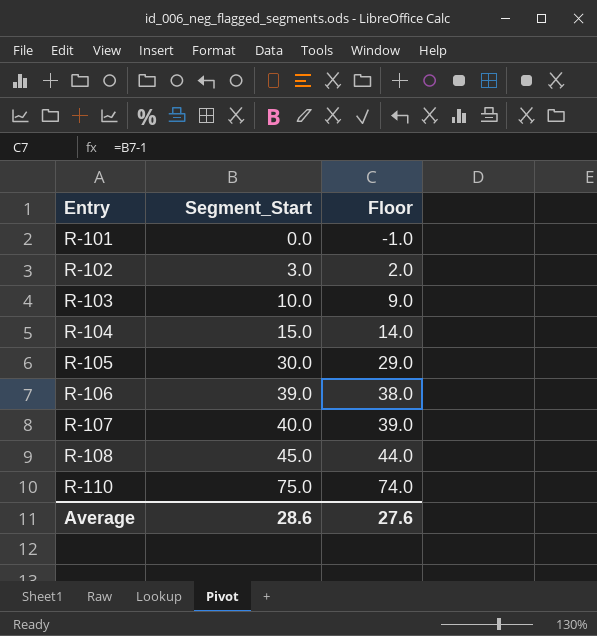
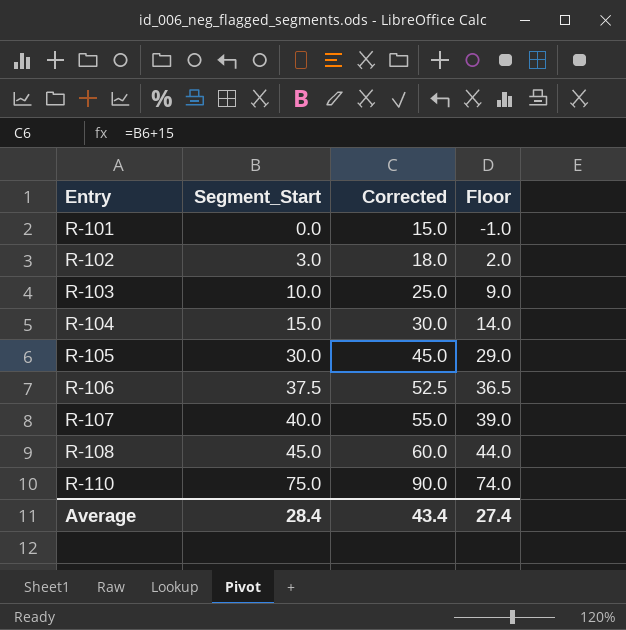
column Corrected | formula: none -> [Segment_Start] + 15
R-106 | Segment_Start: 39.0 -> 37.5
R-106 | Floor: 38.0 -> 36.5
Average | Segment_Start: 28.6 -> 28.4
Average | Floor: 27.6 -> 27.4

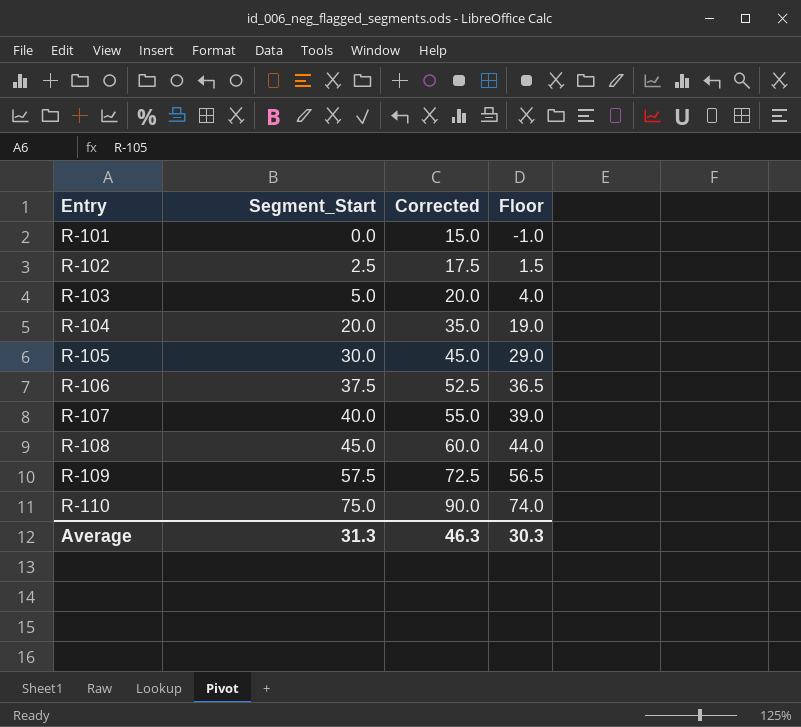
R-102 | Segment_Start: 3.0 -> 2.5
R-102 | Corrected: 18.0 -> 17.5
R-102 | Floor: 2.0 -> 1.5
R-103 | Segment_Start: 10.0 -> 5.0
R-103 | Corrected: 25.0 -> 20.0
R-103 | Floor: 9.0 -> 4.0
R-104 | Segment_Start: 15.0 -> 20.0
R-104 | Corrected: 30.0 -> 35.0
R-104 | Floor: 14.0 -> 19.0
row R-109: none -> 57.5 | 72.5 | 56.5
Average | Segment_Start: 28.4 -> 31.3
Average | Corrected: 43.4 -> 46.3
Average | Floor: 27.4 -> 30.3

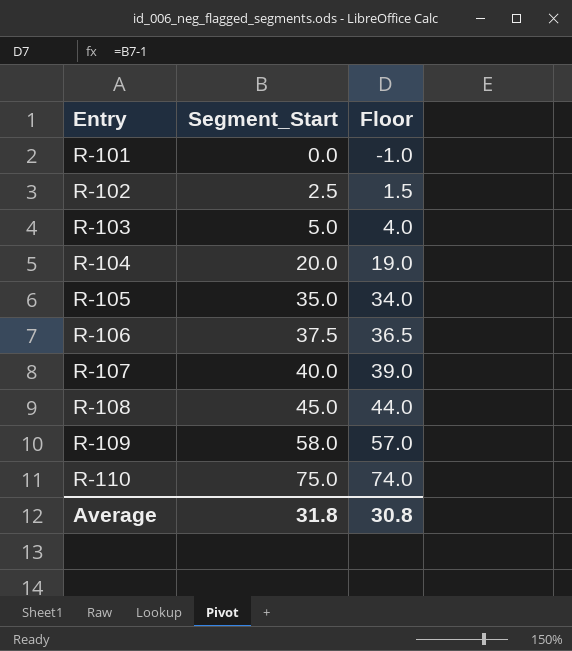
column Corrected | formula: [Segment_Start] + 15 -> none
R-105 | Segment_Start: 30.0 -> 35.0
R-105 | Floor: 29.0 -> 34.0
R-109 | Segment_Start: 57.5 -> 58.0
R-109 | Floor: 56.5 -> 57.0
Average | Segment_Start: 31.3 -> 31.8
Average | Floor: 30.3 -> 30.8

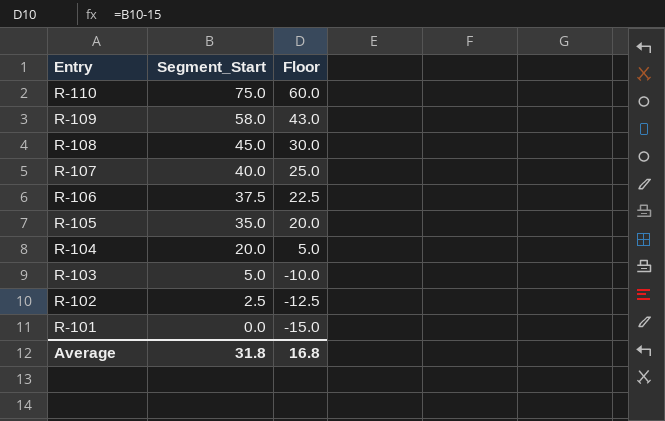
row order: Entry ascending -> Entry descending
column Floor | formula: [Segment_Start] - 1 -> [Segment_Start] - 15
Average | Floor: 30.8 -> 16.8

